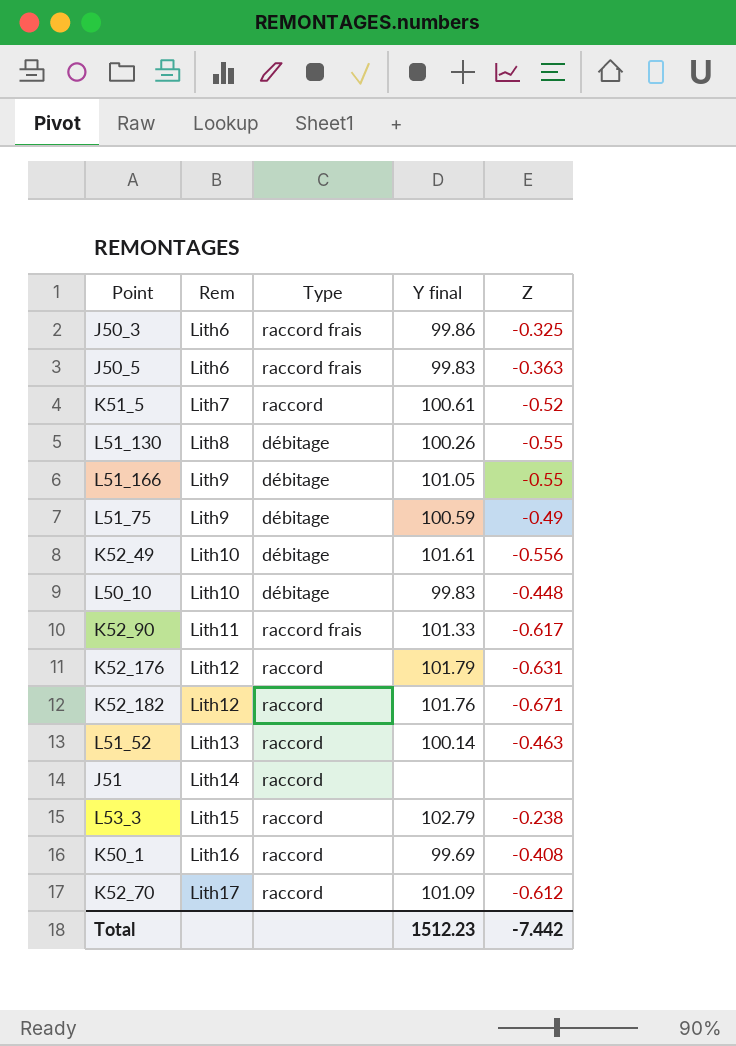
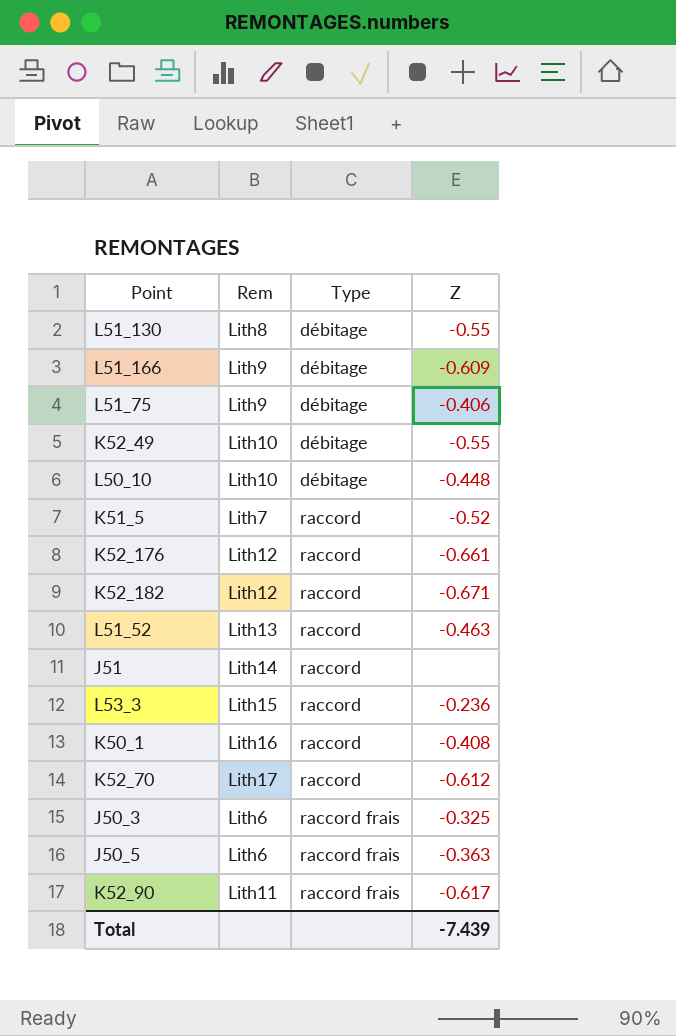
row order: Rem ascending -> Type ascending
column Y final | position: 4 -> none
L51_166 | Z: -0.55 -> -0.609
L51_75 | Z: -0.49 -> -0.406
K52_49 | Z: -0.556 -> -0.55
K52_176 | Z: -0.631 -> -0.661
L53_3 | Z: -0.238 -> -0.236
Total | Z: -7.442 -> -7.439

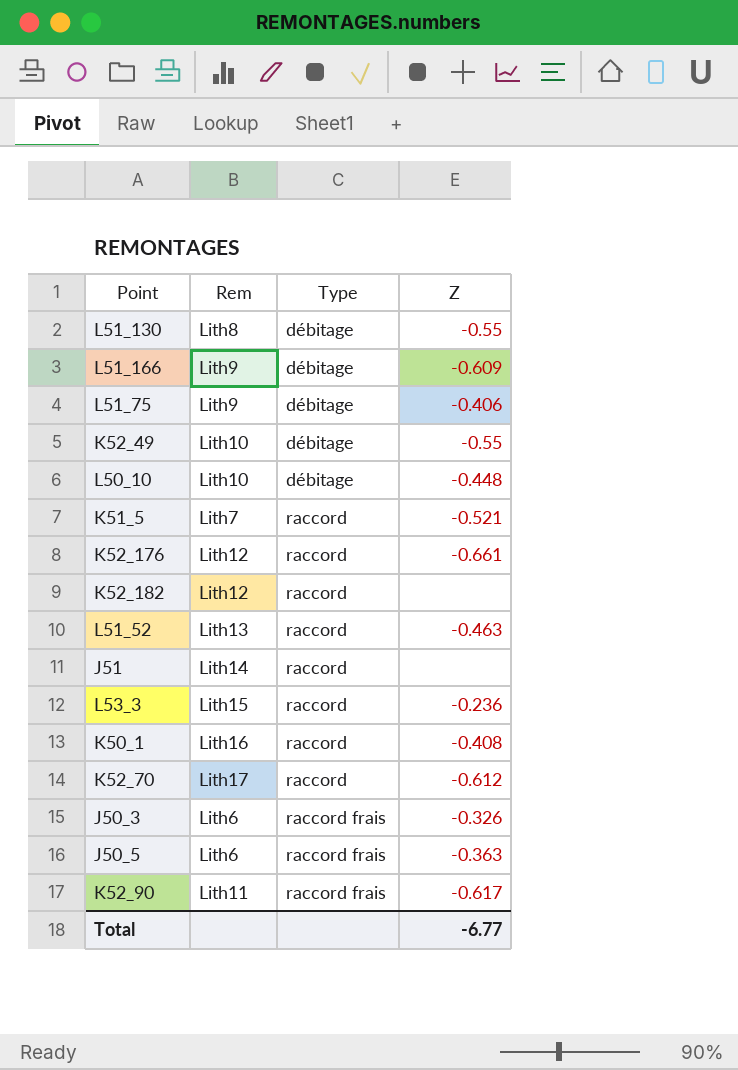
K51_5 | Z: -0.52 -> -0.521
K52_182 | Z: -0.671 -> none
J50_3 | Z: -0.325 -> -0.326
Total | Z: -7.439 -> -6.77

